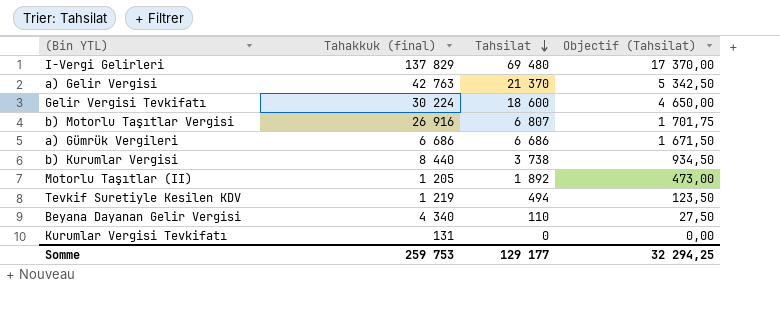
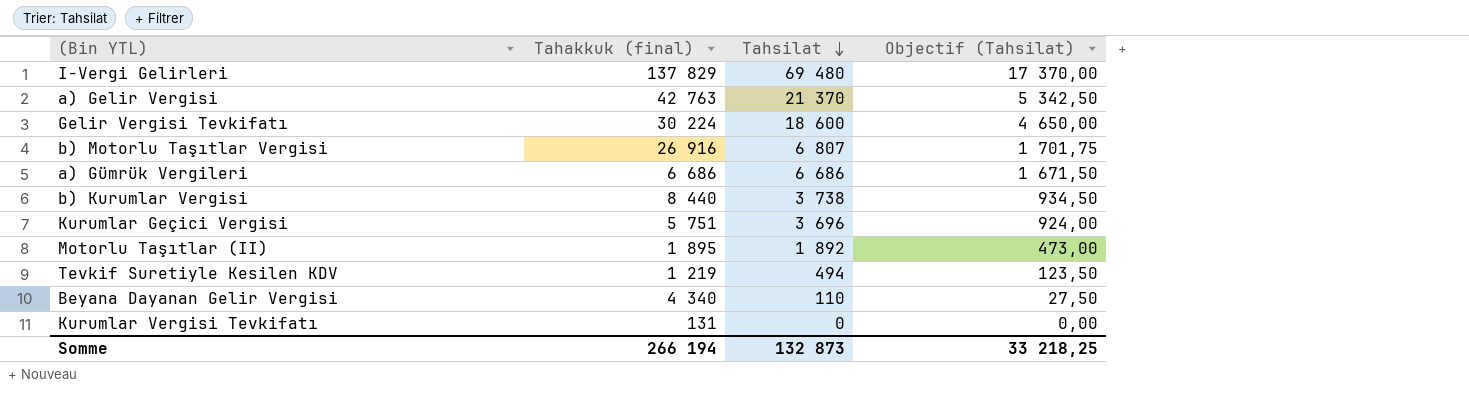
row Kurumlar Geçici Vergisi: none -> 5 751 | 3 696 | 924,00
Motorlu Taşıtlar (II) | Tahakkuk (final): 1 205 -> 1 895
Somme | Tahakkuk (final): 259 753 -> 266 194
Somme | Tahsilat: 129 177 -> 132 873
Somme | Objectif (Tahsilat): 32 294,25 -> 33 218,25

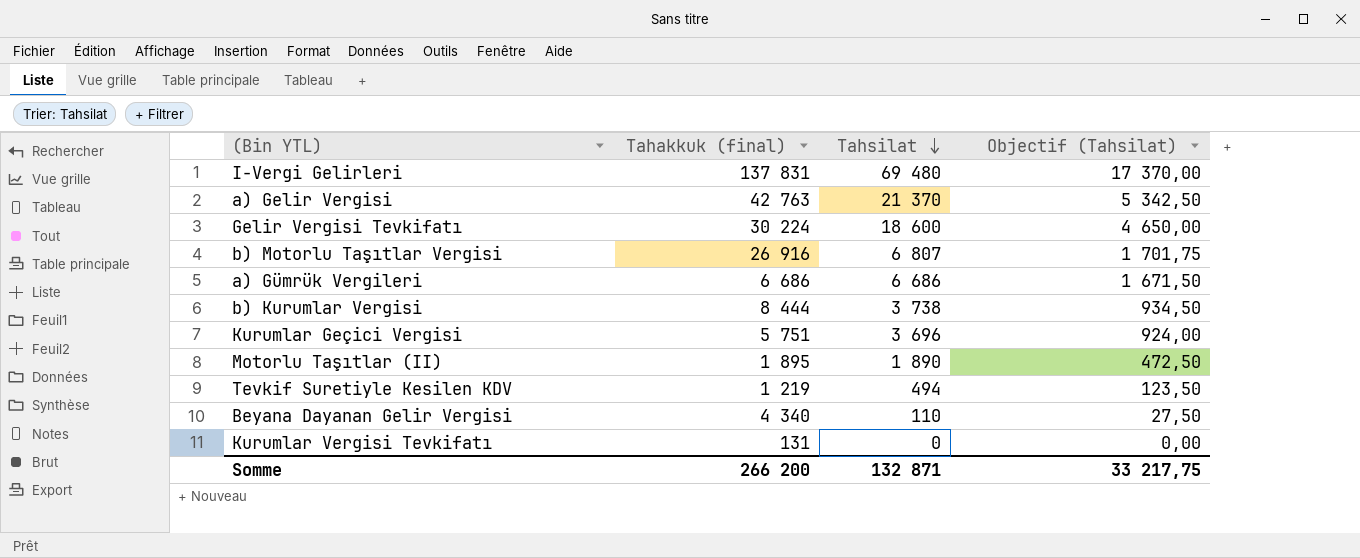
I-Vergi Gelirleri | Tahakkuk (final): 137 829 -> 137 831
b) Kurumlar Vergisi | Tahakkuk (final): 8 440 -> 8 444
Motorlu Taşıtlar (II) | Tahsilat: 1 892 -> 1 890
Motorlu Taşıtlar (II) | Objectif (Tahsilat): 473,00 -> 472,50
Somme | Tahakkuk (final): 266 194 -> 266 200
Somme | Tahsilat: 132 873 -> 132 871
Somme | Objectif (Tahsilat): 33 218,25 -> 33 217,75

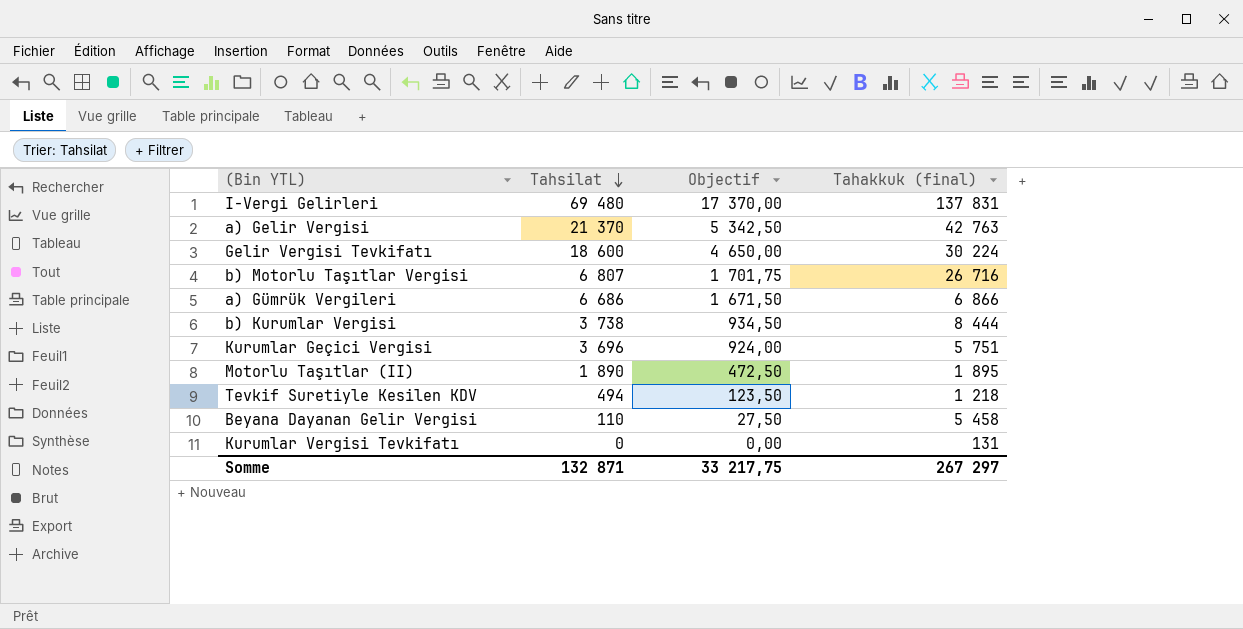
column name: Objectif (Tahsilat) -> Objectif
column Tahakkuk (final) | position: 2 -> 4
b) Motorlu Taşıtlar Vergisi | Tahakkuk (final): 26 916 -> 26 716
a) Gümrük Vergileri | Tahakkuk (final): 6 686 -> 6 866
Tevkif Suretiyle Kesilen KDV | Tahakkuk (final): 1 219 -> 1 218
Beyana Dayanan Gelir Vergisi | Tahakkuk (final): 4 340 -> 5 458
Somme | Tahakkuk (final): 266 200 -> 267 297

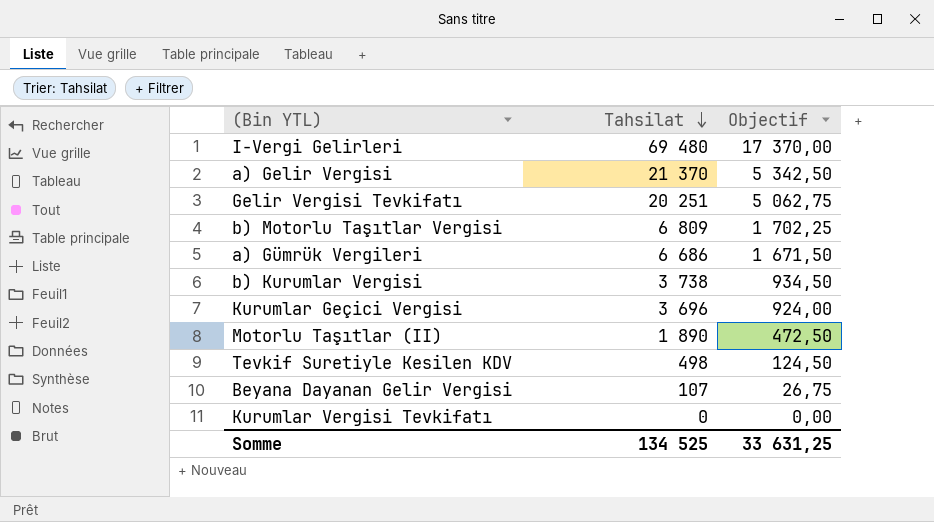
column Tahakkuk (final) | position: 4 -> none
Gelir Vergisi Tevkifatı | Tahsilat: 18 600 -> 20 251
Gelir Vergisi Tevkifatı | Objectif: 4 650,00 -> 5 062,75
b) Motorlu Taşıtlar Vergisi | Tahsilat: 6 807 -> 6 809
b) Motorlu Taşıtlar Vergisi | Objectif: 1 701,75 -> 1 702,25
Tevkif Suretiyle Kesilen KDV | Tahsilat: 494 -> 498
Tevkif Suretiyle Kesilen KDV | Objectif: 123,50 -> 124,50
Beyana Dayanan Gelir Vergisi | Tahsilat: 110 -> 107
Beyana Dayanan Gelir Vergisi | Objectif: 27,50 -> 26,75
Somme | Tahsilat: 132 871 -> 134 525
Somme | Objectif: 33 217,75 -> 33 631,25

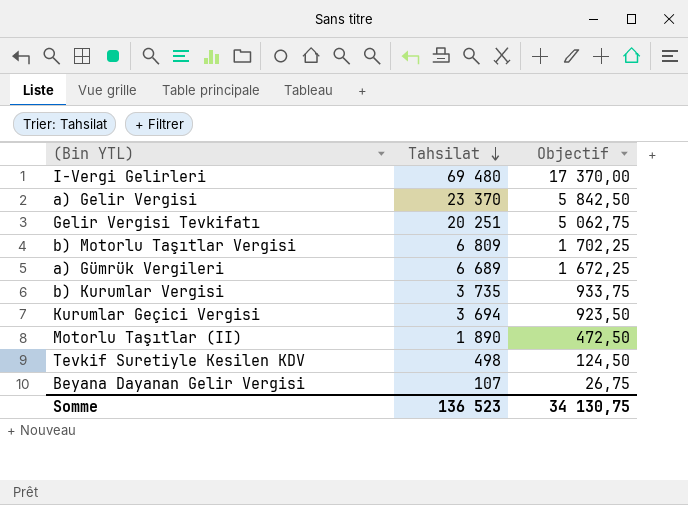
row Kurumlar Vergisi Tevkifatı: 0 | 0,00 -> none
a) Gelir Vergisi | Tahsilat: 21 370 -> 23 370
a) Gelir Vergisi | Objectif: 5 342,50 -> 5 842,50
a) Gümrük Vergileri | Tahsilat: 6 686 -> 6 689
a) Gümrük Vergileri | Objectif: 1 671,50 -> 1 672,25
b) Kurumlar Vergisi | Tahsilat: 3 738 -> 3 735
b) Kurumlar Vergisi | Objectif: 934,50 -> 933,75
Kurumlar Geçici Vergisi | Tahsilat: 3 696 -> 3 694
Kurumlar Geçici Vergisi | Objectif: 924,00 -> 923,50
Somme | Tahsilat: 134 525 -> 136 523
Somme | Objectif: 33 631,25 -> 34 130,75

